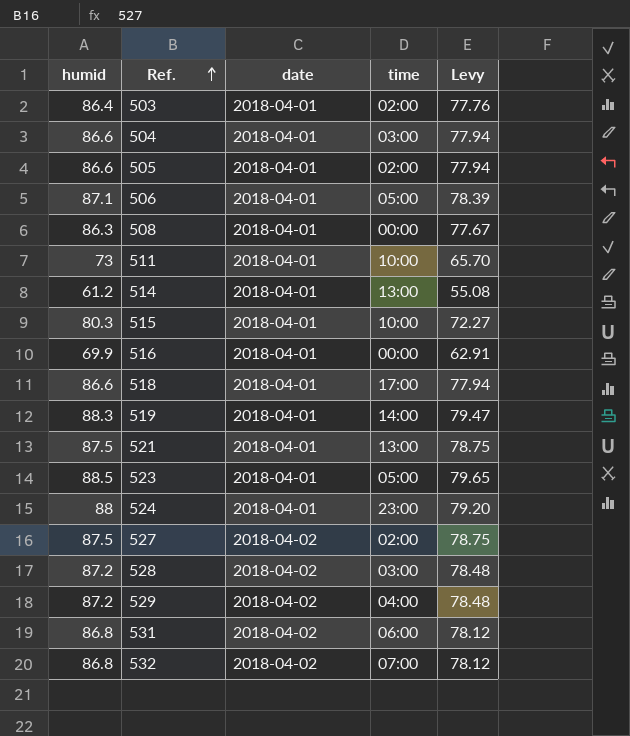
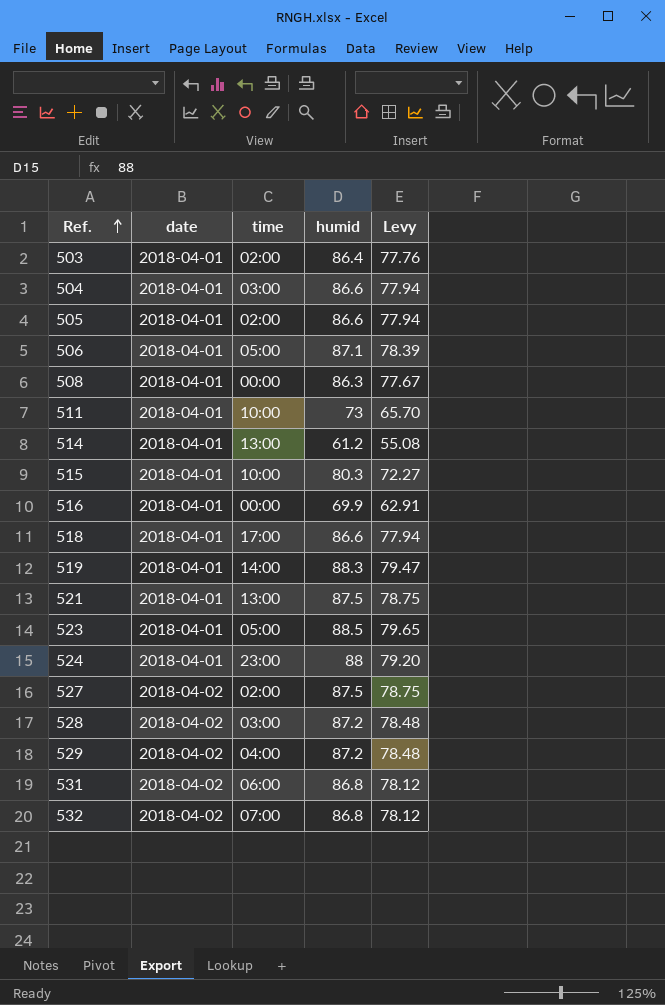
column humid | position: 1 -> 4

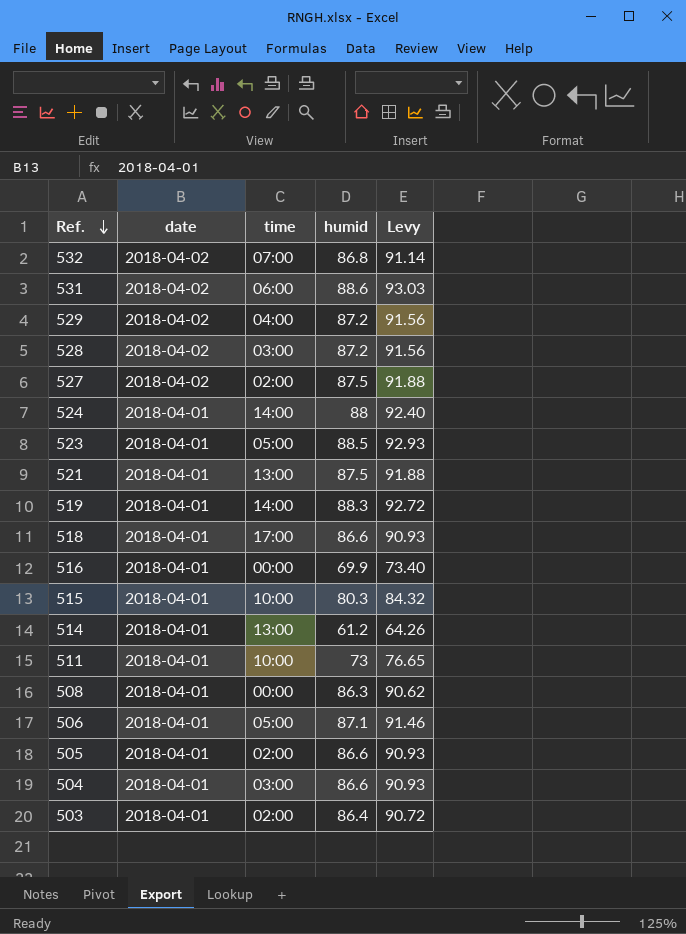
row order: Ref. ascending -> Ref. descending
column Levy | formula: [humid] * 0.9 -> [humid] * 1.05
531 | humid: 86.8 -> 88.6
524 | time: 23:00 -> 14:00

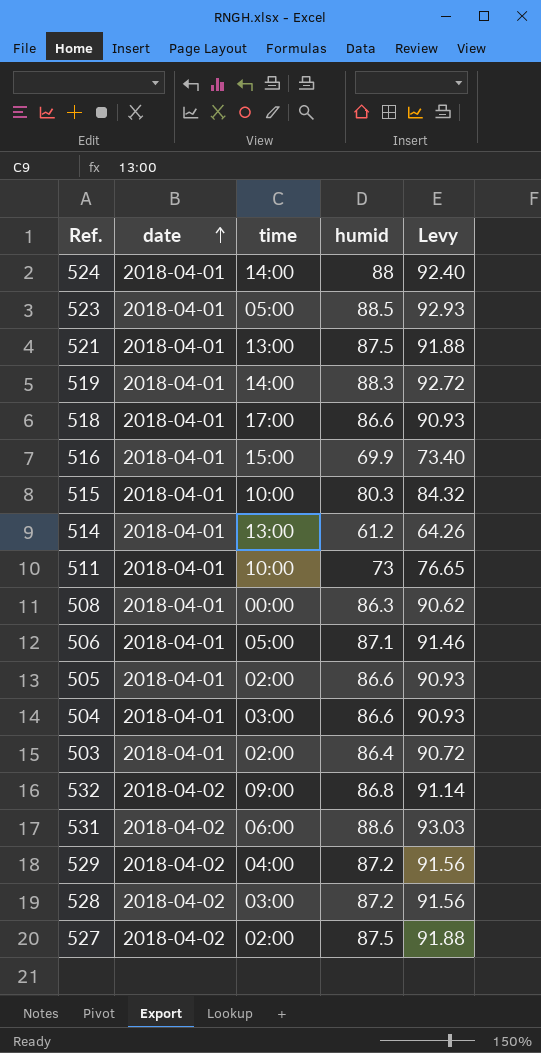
row order: Ref. descending -> date ascending
516 | time: 00:00 -> 15:00
532 | time: 07:00 -> 09:00

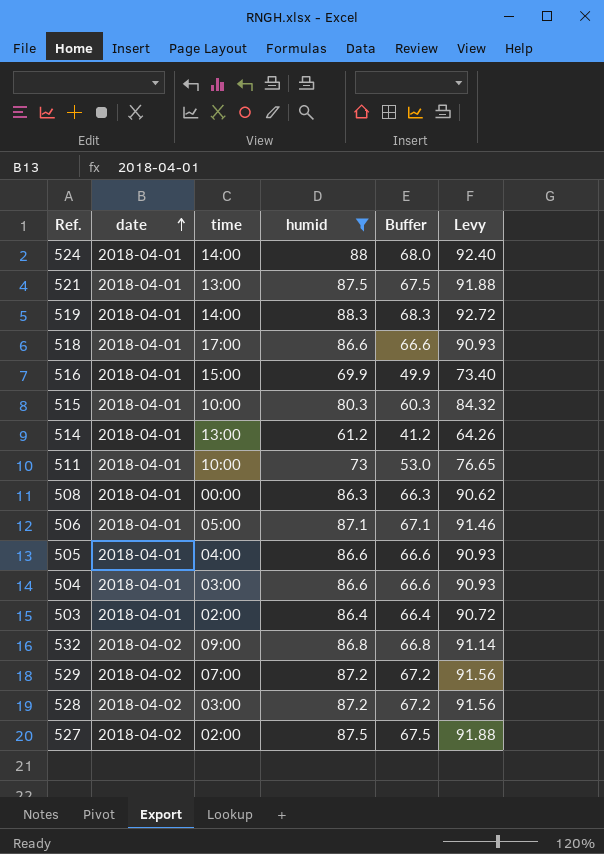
filter: none -> humid <= 88.3
column Buffer | formula: none -> [humid] - 20
505 | time: 02:00 -> 04:00
529 | time: 04:00 -> 07:00

